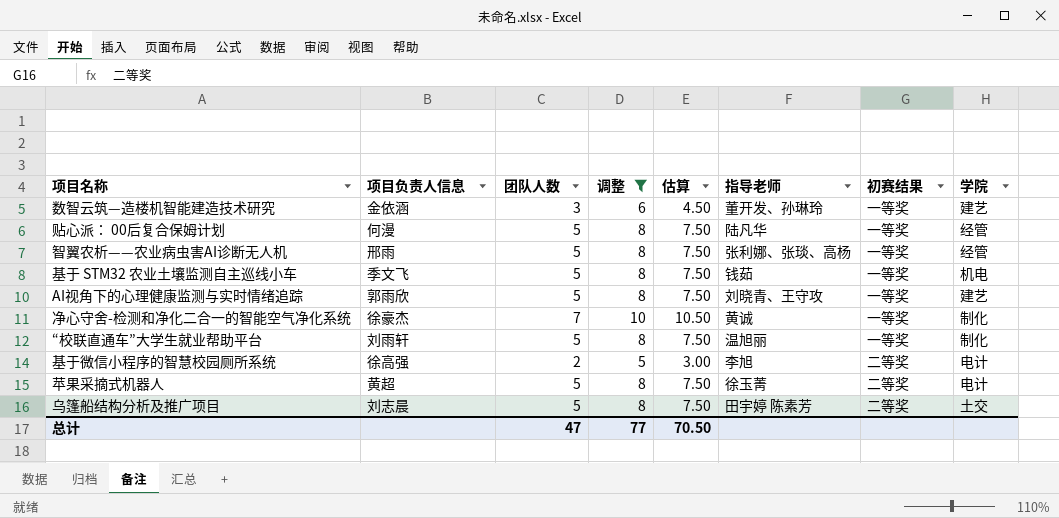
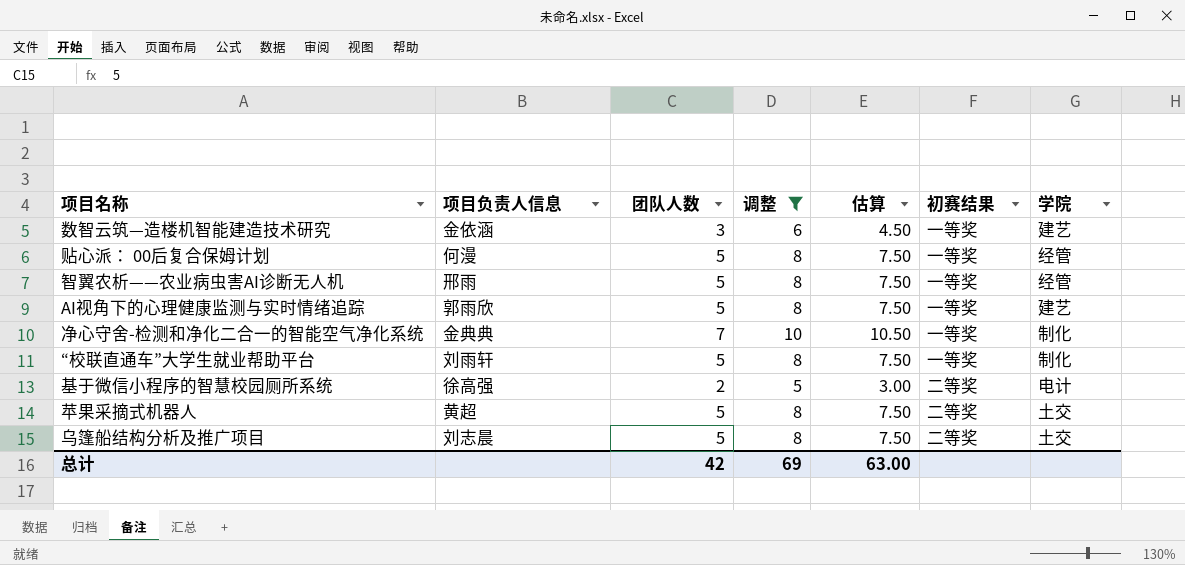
column 指导老师 | position: 6 -> none
row 基于 STM32 农业土壤监测自主巡线小车: 季文飞 | 5 | 8 | 7.50 | 钱茹 | 一等奖 | 机电 -> none
净心守舍-检测和净化二合一的智能空气净化系统 | 项目负责人信息: 徐豪杰 -> 金典典
苹果采摘式机器人 | 学院: 电计 -> 土交
总计 | 团队人数: 47 -> 42
总计 | 调整: 77 -> 69
总计 | 估算: 70.50 -> 63.00

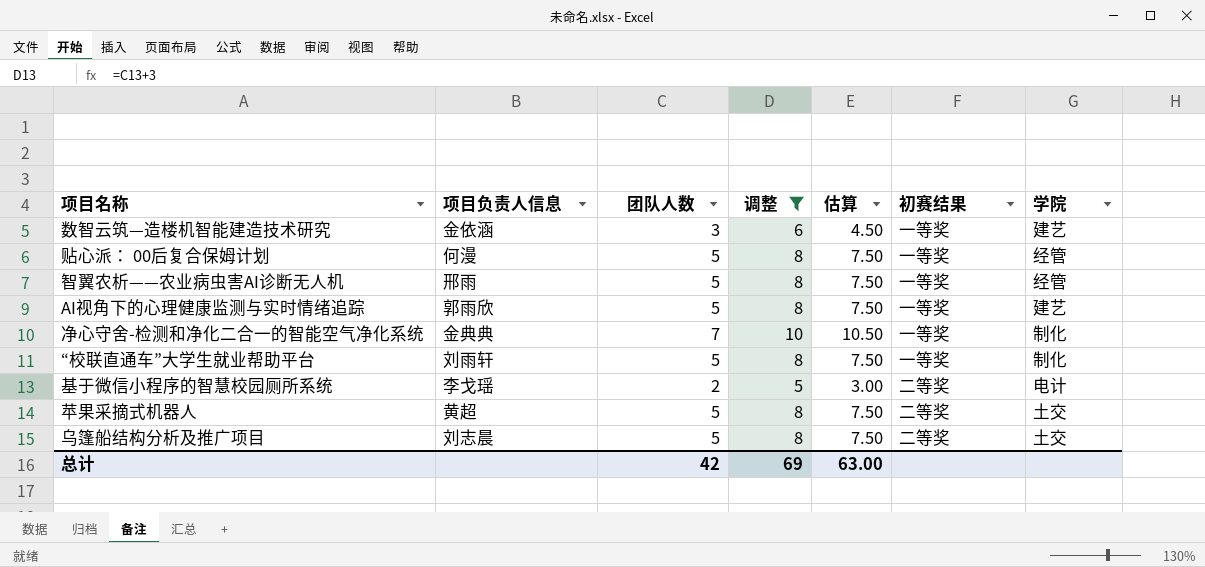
基于微信小程序的智慧校园厕所系统 | 项目负责人信息: 徐高强 -> 李戈瑶

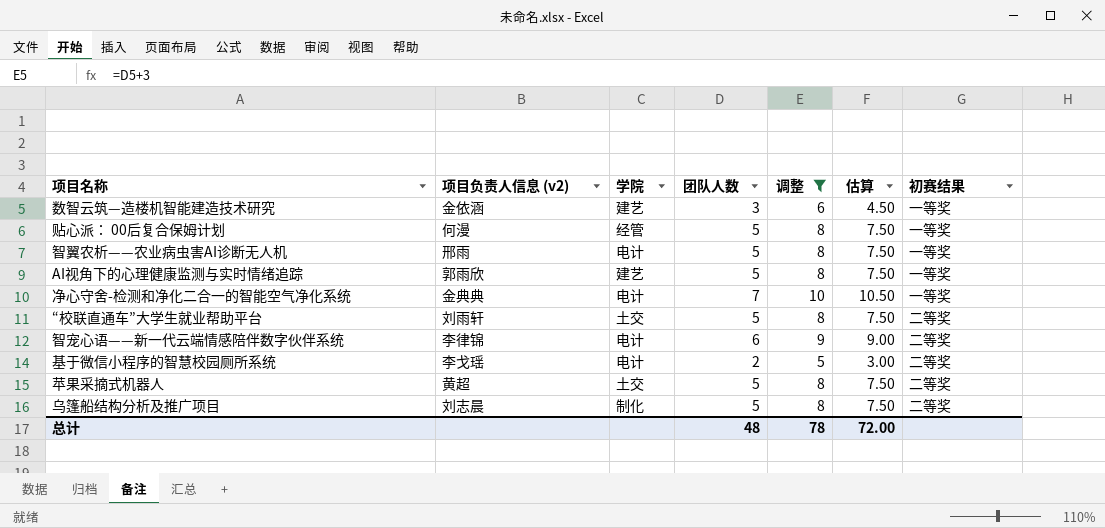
column name: 项目负责人信息 -> 项目负责人信息 (v2)
column 学院 | position: 7 -> 3
智翼农析——农业病虫害AI诊断无人机 | 学院: 经管 -> 电计
净心守舍-检测和净化二合一的智能空气净化系统 | 学院: 制化 -> 电计
“校联直通车”大学生就业帮助平台 | 学院: 制化 -> 土交
“校联直通车”大学生就业帮助平台 | 初赛结果: 一等奖 -> 二等奖
row 智宠心语——新一代云端情感陪伴数字伙伴系统: none -> 李律锦 | 电计 | 6 | 9 | 9.00 | 二等奖
乌篷船结构分析及推广项目 | 学院: 土交 -> 制化
总计 | 团队人数: 42 -> 48
总计 | 调整: 69 -> 78
总计 | 估算: 63.00 -> 72.00

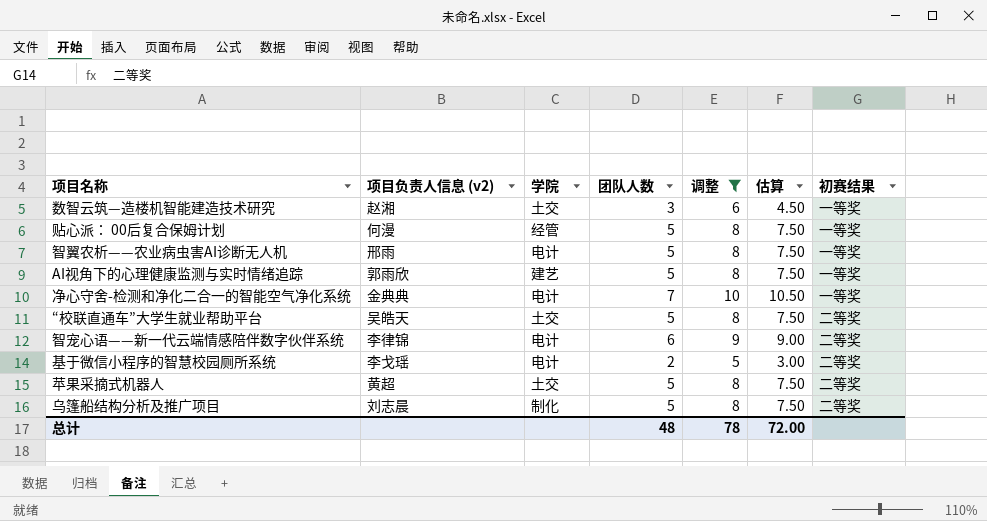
数智云筑—造楼机智能建造技术研究 | 项目负责人信息 (v2): 金依涵 -> 赵湘
数智云筑—造楼机智能建造技术研究 | 学院: 建艺 -> 土交
“校联直通车”大学生就业帮助平台 | 项目负责人信息 (v2): 刘雨轩 -> 吴皓天

